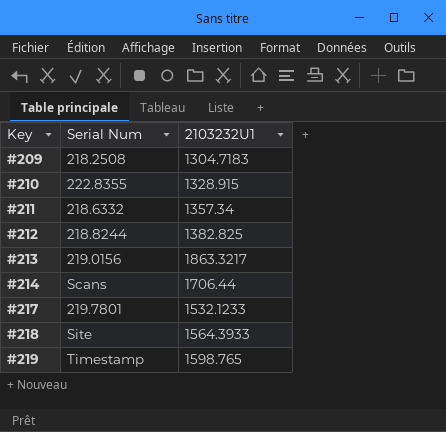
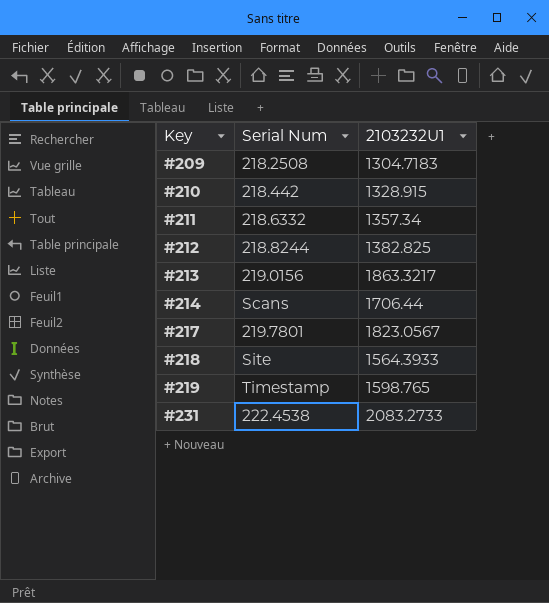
#210 | Serial Num: 222.8355 -> 218.442
#217 | 2103232U1: 1532.1233 -> 1823.0567
row #231: none -> 222.4538 | 2083.2733

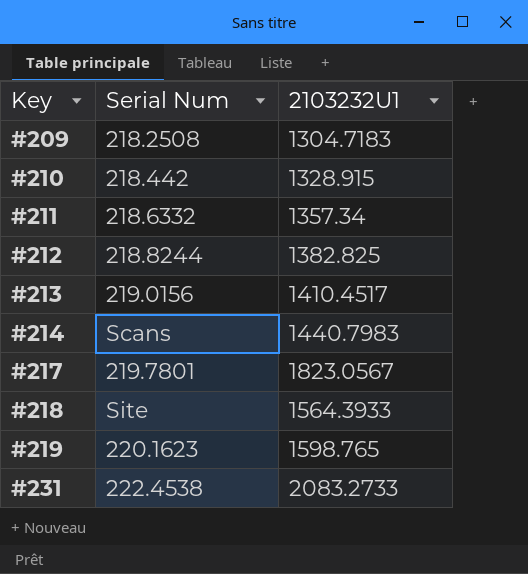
#213 | 2103232U1: 1863.3217 -> 1410.4517
#214 | 2103232U1: 1706.44 -> 1440.7983
#219 | Serial Num: Timestamp -> 220.1623

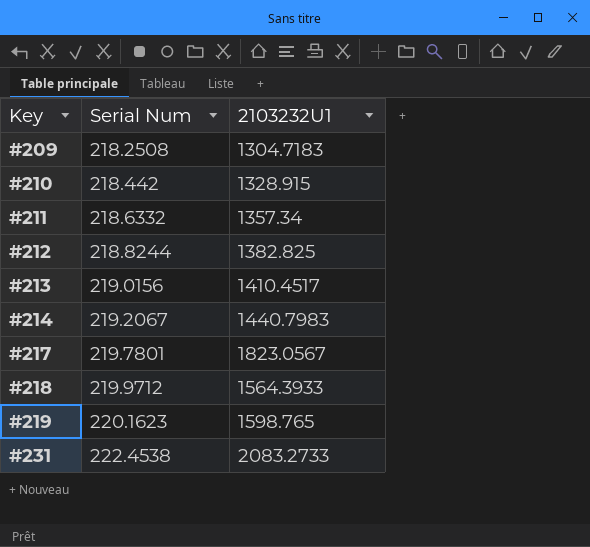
#214 | Serial Num: Scans -> 219.2067
#218 | Serial Num: Site -> 219.9712

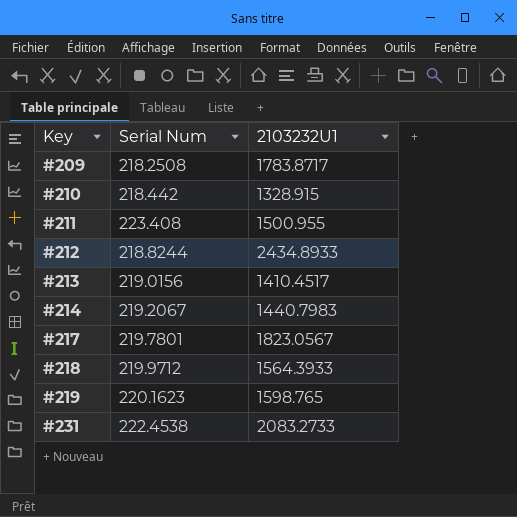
#209 | 2103232U1: 1304.7183 -> 1783.8717
#211 | Serial Num: 218.6332 -> 223.408
#211 | 2103232U1: 1357.34 -> 1500.955
#212 | 2103232U1: 1382.825 -> 2434.8933

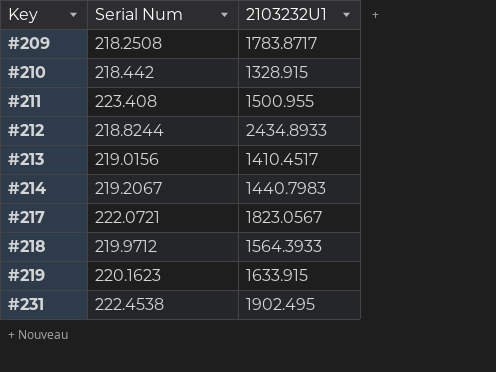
#217 | Serial Num: 219.7801 -> 222.0721
#219 | 2103232U1: 1598.765 -> 1633.915
#231 | 2103232U1: 2083.2733 -> 1902.495

